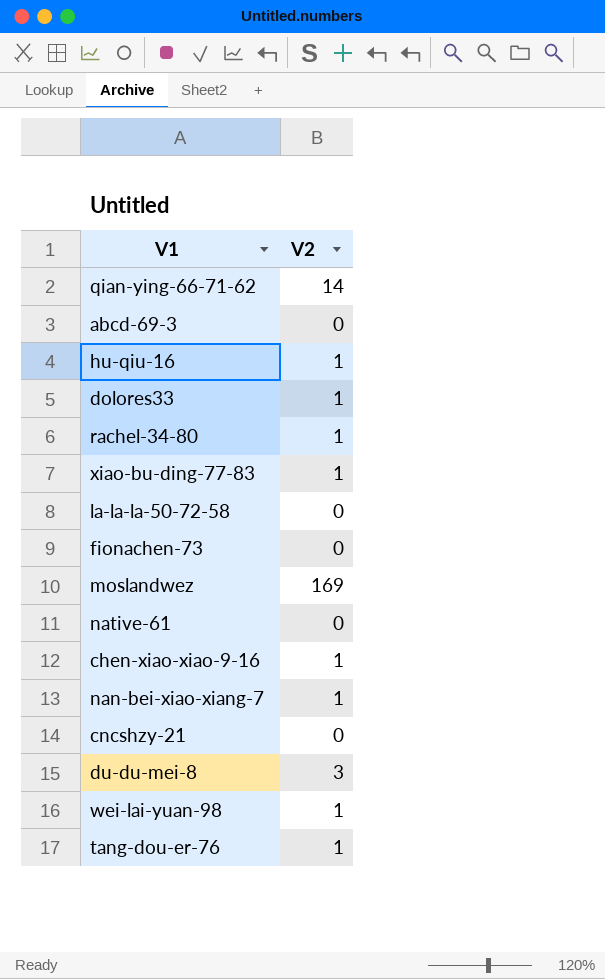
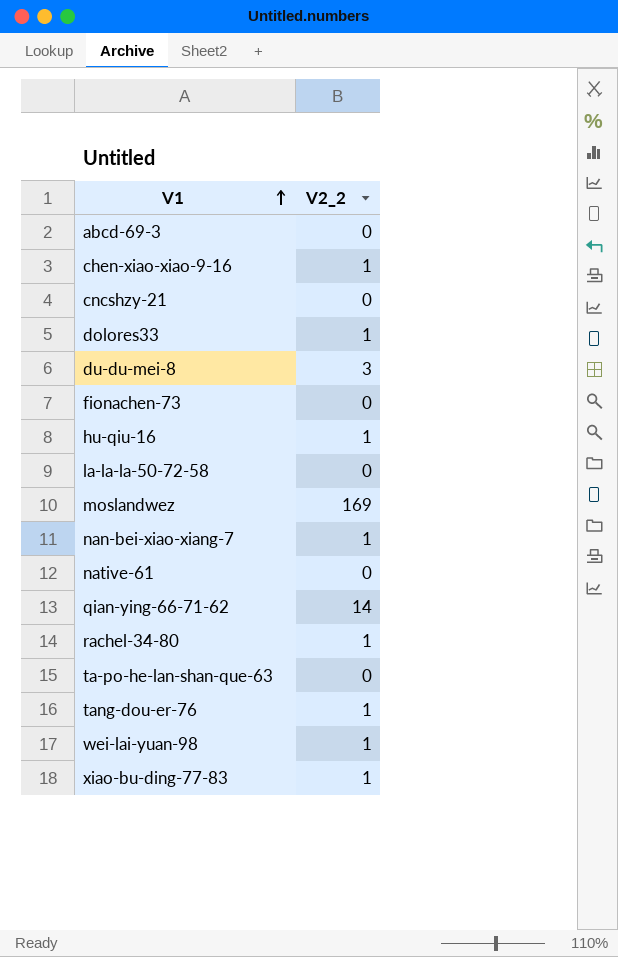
row order: none -> V1 ascending
column name: V2 -> V2_2
row ta-po-he-lan-shan-que-63: none -> 0

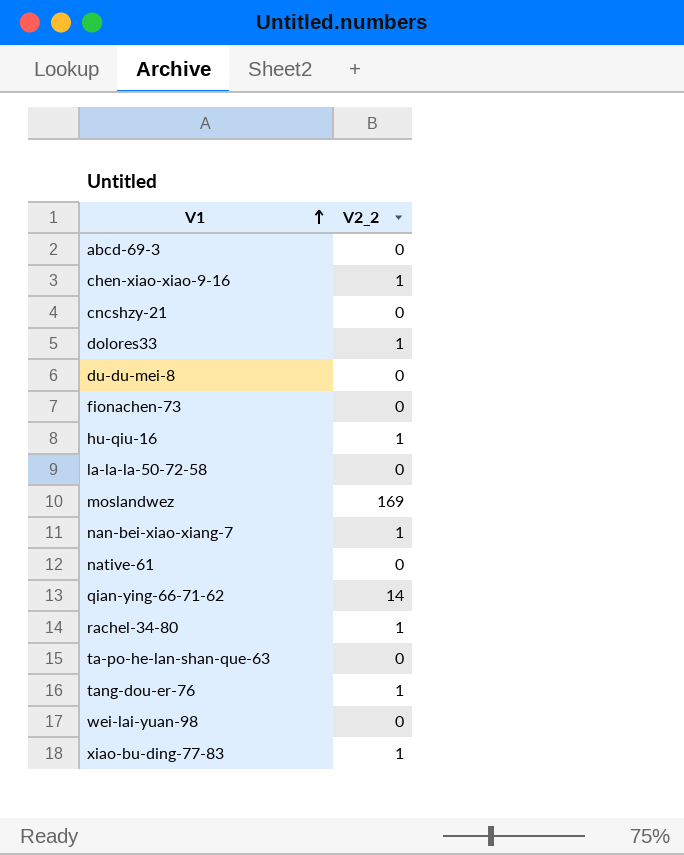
du-du-mei-8 | V2_2: 3 -> 0
wei-lai-yuan-98 | V2_2: 1 -> 0

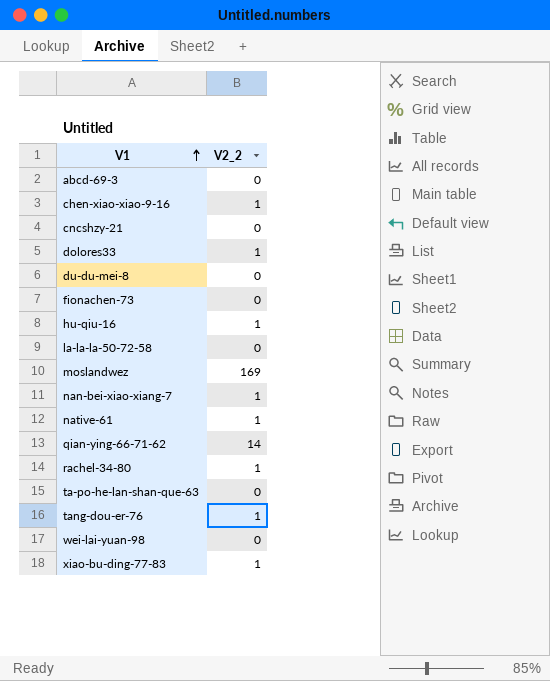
native-61 | V2_2: 0 -> 1

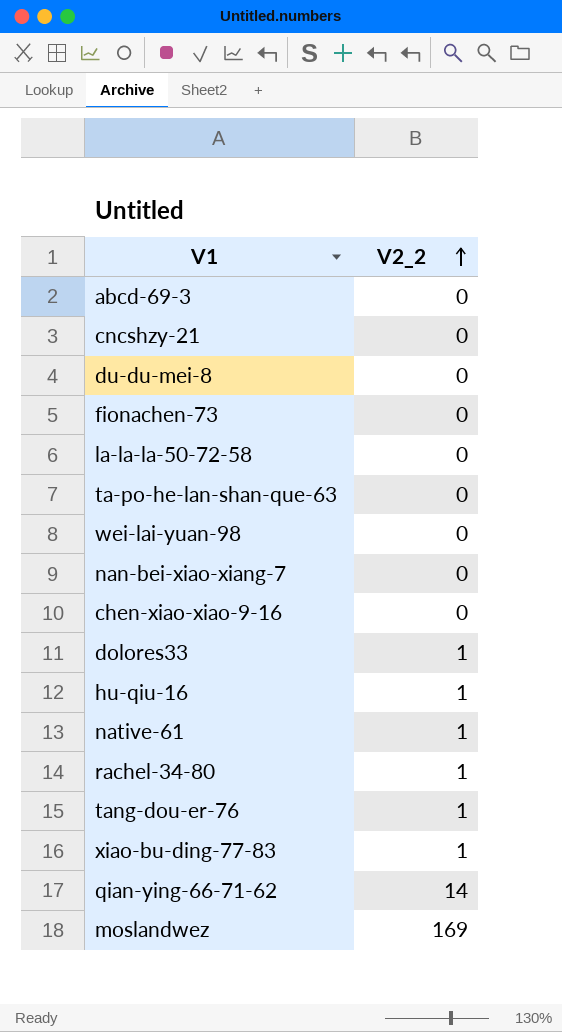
row order: V1 ascending -> V2_2 ascending
nan-bei-xiao-xiang-7 | V2_2: 1 -> 0
chen-xiao-xiao-9-16 | V2_2: 1 -> 0

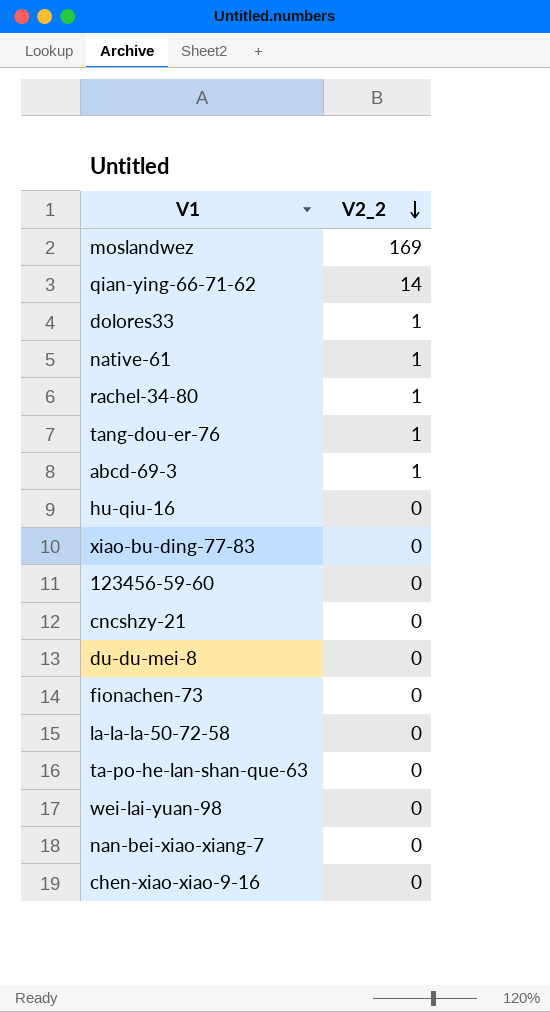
row order: V2_2 ascending -> V2_2 descending
abcd-69-3 | V2_2: 0 -> 1
hu-qiu-16 | V2_2: 1 -> 0
xiao-bu-ding-77-83 | V2_2: 1 -> 0
row 123456-59-60: none -> 0

